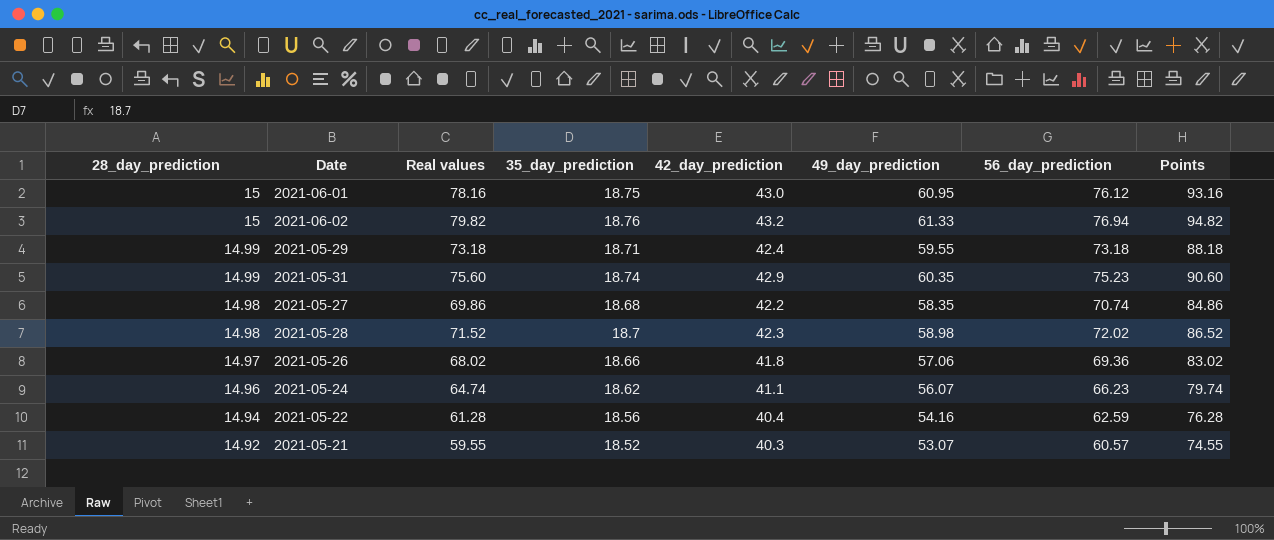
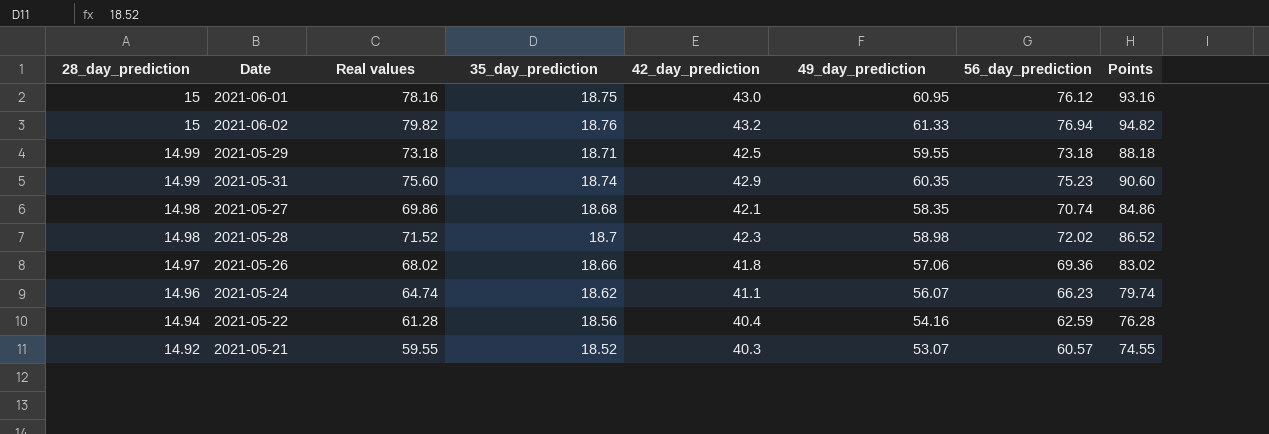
2021-05-29 | 42_day_prediction: 42.4 -> 42.5
2021-05-27 | 42_day_prediction: 42.2 -> 42.1

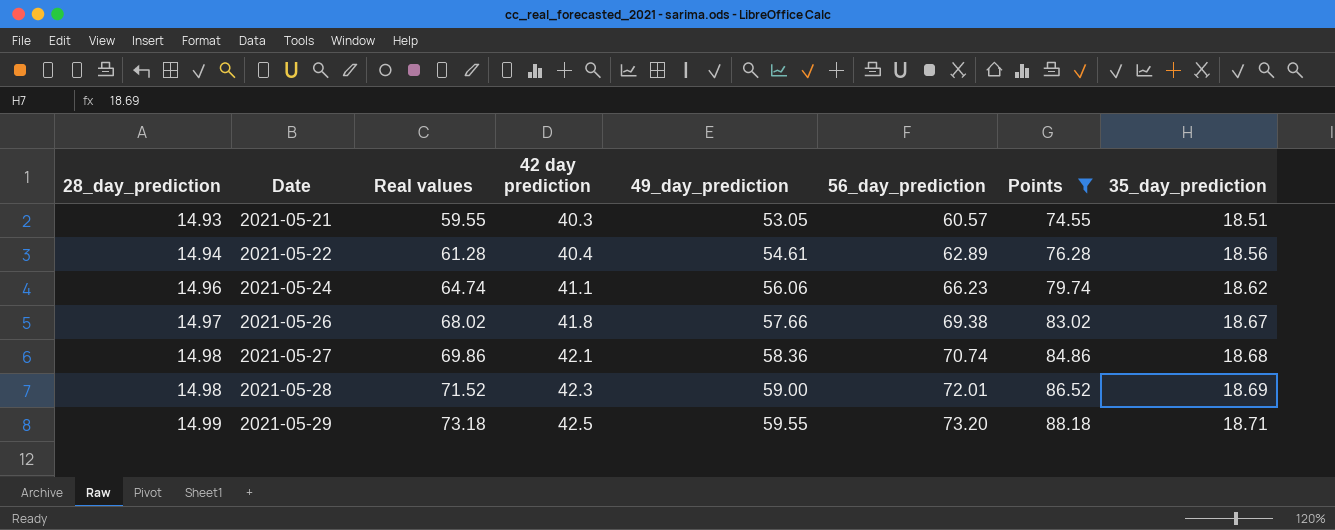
filter: none -> Points <= 88.18
row order: 28_day_prediction descending -> 28_day_prediction ascending
column name: 42_day_prediction -> 42 day prediction
column 35_day_prediction | position: 4 -> 8
2021-05-21 | 28_day_prediction: 14.92 -> 14.93
2021-05-21 | 49_day_prediction: 53.07 -> 53.05
2021-05-21 | 35_day_prediction: 18.52 -> 18.51
2021-05-22 | 49_day_prediction: 54.16 -> 54.61
2021-05-22 | 56_day_prediction: 62.59 -> 62.89
2021-05-24 | 49_day_prediction: 56.07 -> 56.06
2021-05-26 | 49_day_prediction: 57.06 -> 57.66
2021-05-26 | 56_day_prediction: 69.36 -> 69.38
2021-05-26 | 35_day_prediction: 18.66 -> 18.67
2021-05-27 | 49_day_prediction: 58.35 -> 58.36
2021-05-28 | 49_day_prediction: 58.98 -> 59.00
2021-05-28 | 56_day_prediction: 72.02 -> 72.01
2021-05-28 | 35_day_prediction: 18.7 -> 18.69
2021-05-29 | 56_day_prediction: 73.18 -> 73.20

